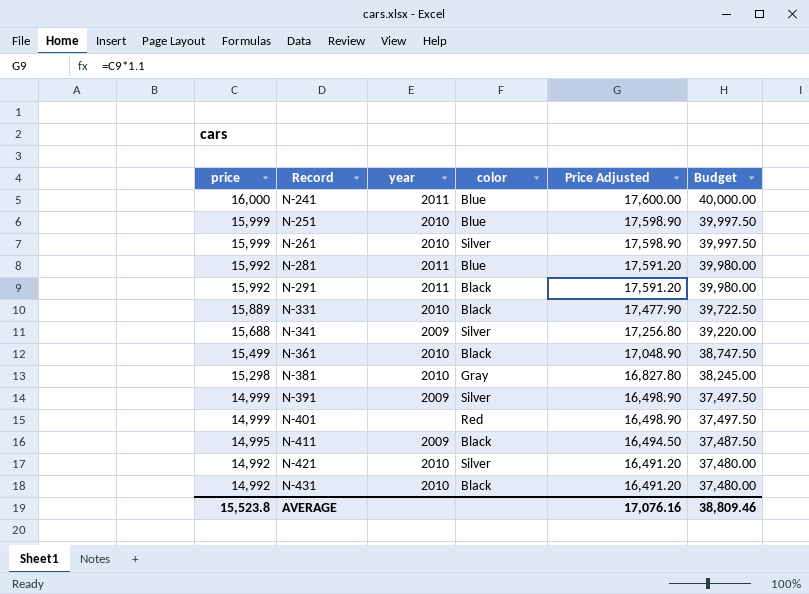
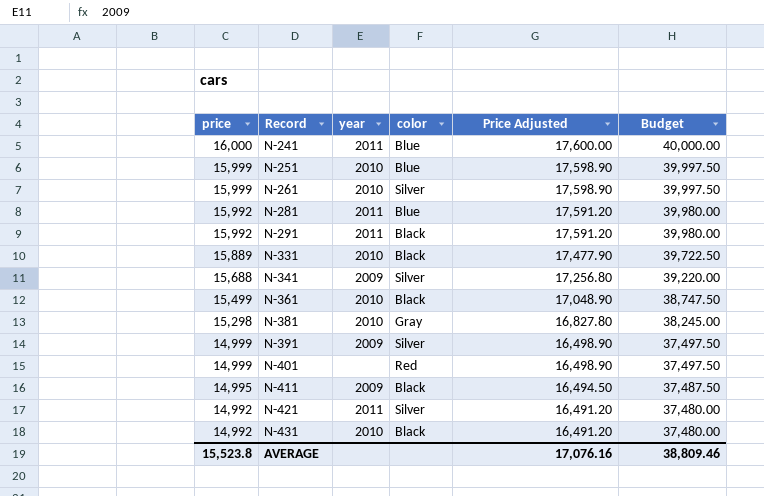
N-421 | year: 2010 -> 2011

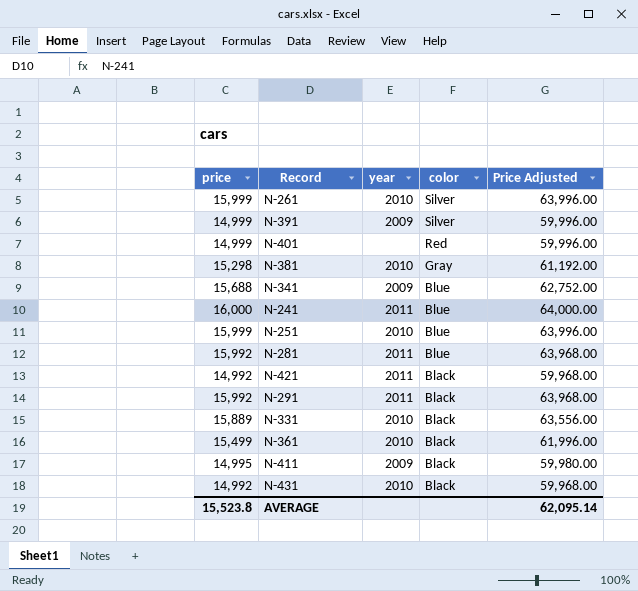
row order: price descending -> color descending
column Budget | formula: [price] * 2.5 -> none
column Price Adjusted | formula: [price] * 1.1 -> [price] * 4
N-341 | color: Silver -> Blue
N-421 | color: Silver -> Black
AVERAGE | Price Adjusted: 17,076.16 -> 62,095.14

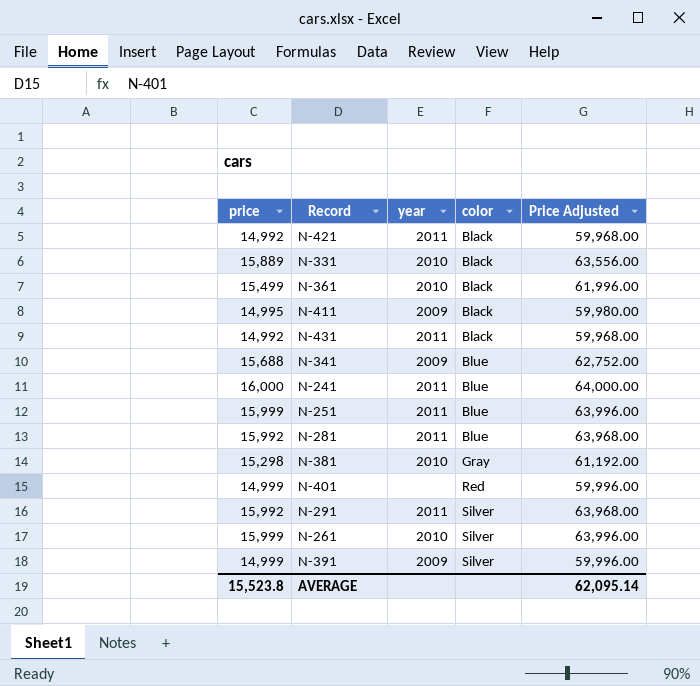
row order: color descending -> color ascending
N-431 | year: 2010 -> 2011
N-251 | year: 2010 -> 2011
N-291 | color: Black -> Silver

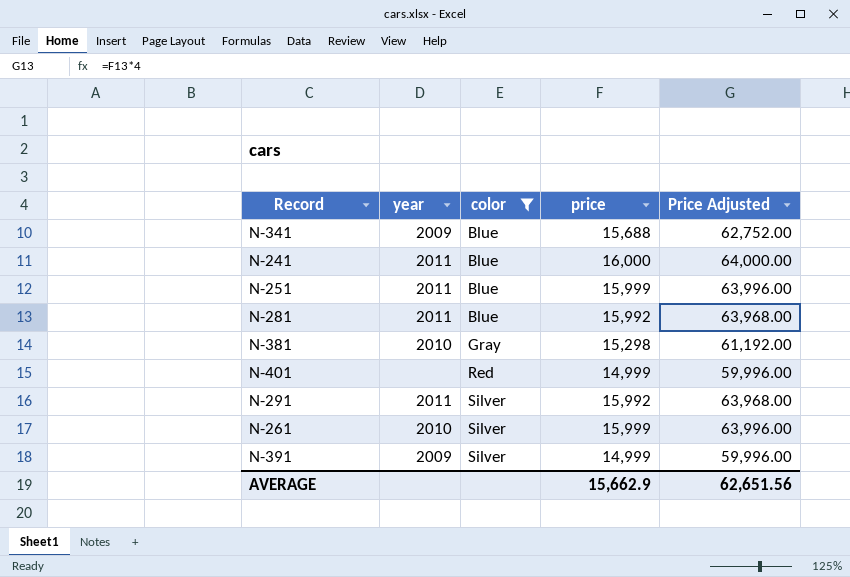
filter: none -> color != Black
column price | position: 1 -> 4
AVERAGE | price: 15,523.8 -> 15,662.9
AVERAGE | Price Adjusted: 62,095.14 -> 62,651.56

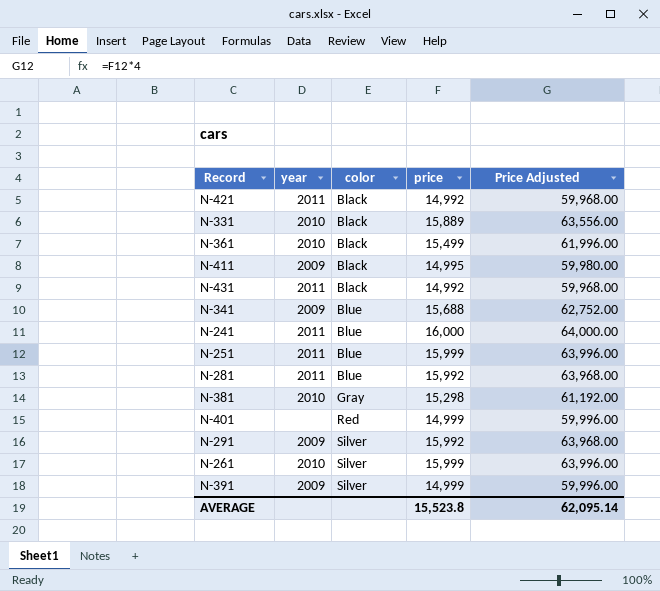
filter: color != Black -> none
N-291 | year: 2011 -> 2009
AVERAGE | price: 15,662.9 -> 15,523.8
AVERAGE | Price Adjusted: 62,651.56 -> 62,095.14

